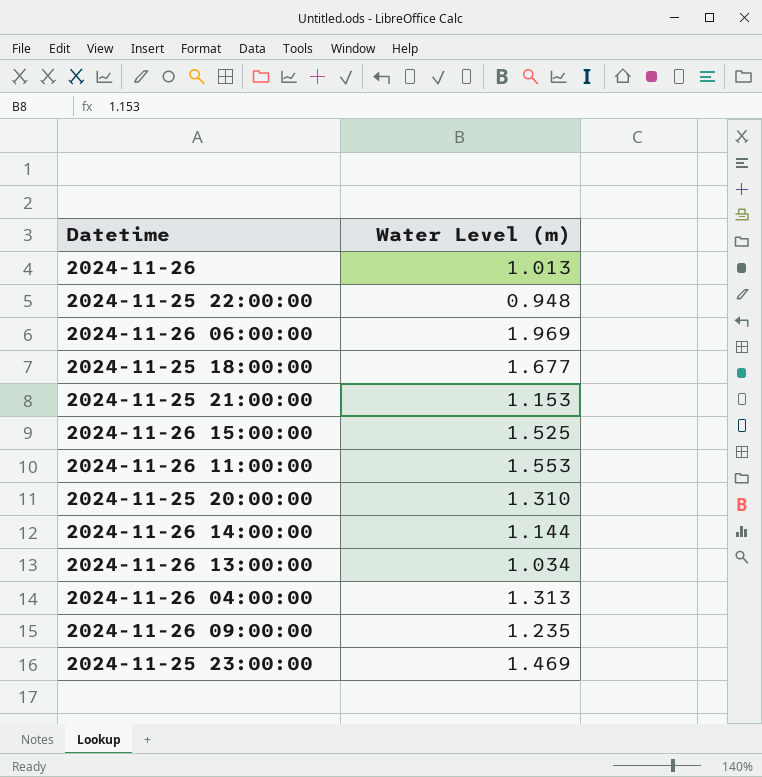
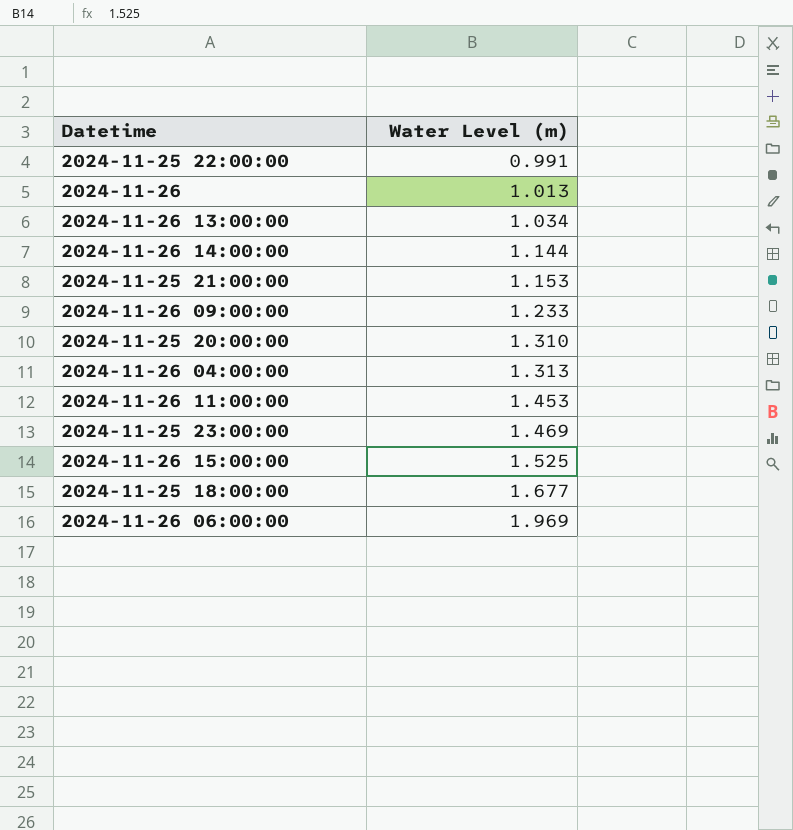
row order: none -> Water Level (m) ascending
2024-11-25 22:00:00 | Water Level (m): 0.948 -> 0.991
2024-11-26 09:00:00 | Water Level (m): 1.235 -> 1.233
2024-11-26 11:00:00 | Water Level (m): 1.553 -> 1.453

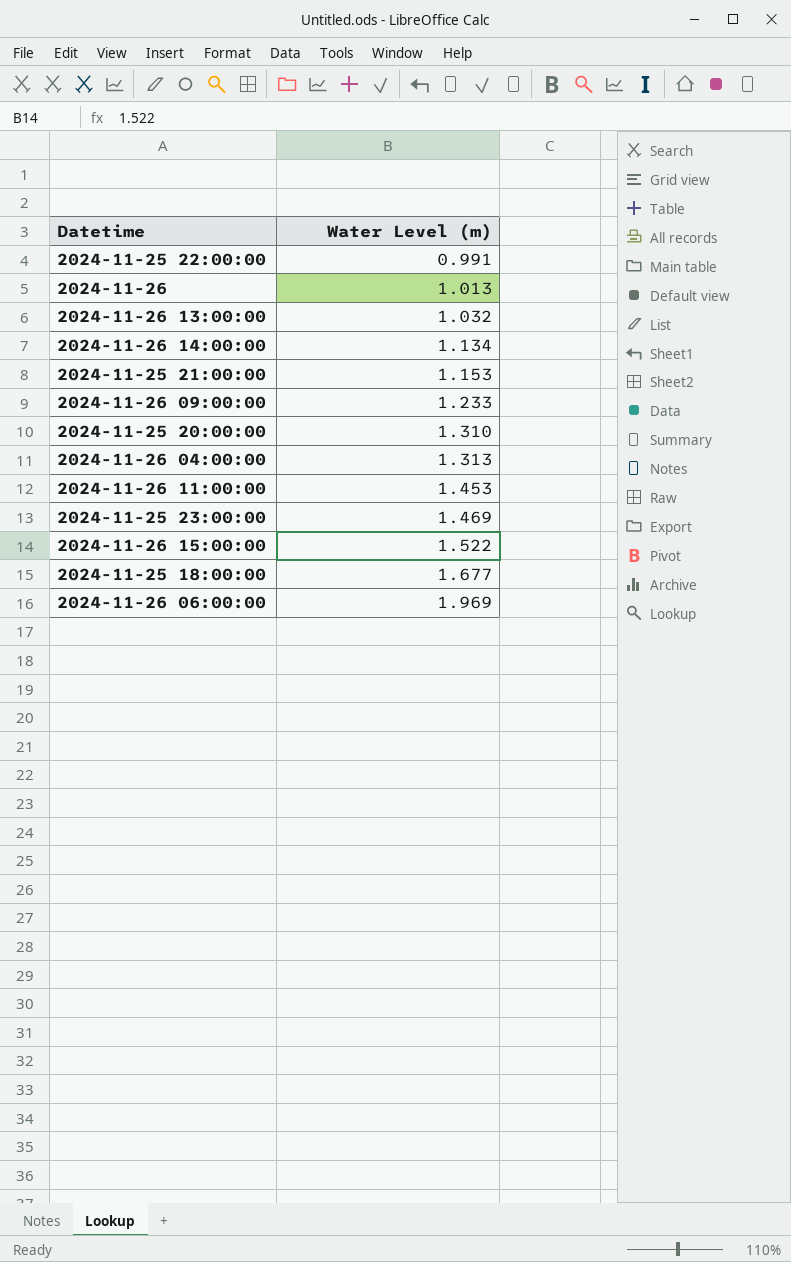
2024-11-26 13:00:00 | Water Level (m): 1.034 -> 1.032
2024-11-26 14:00:00 | Water Level (m): 1.144 -> 1.134
2024-11-26 15:00:00 | Water Level (m): 1.525 -> 1.522

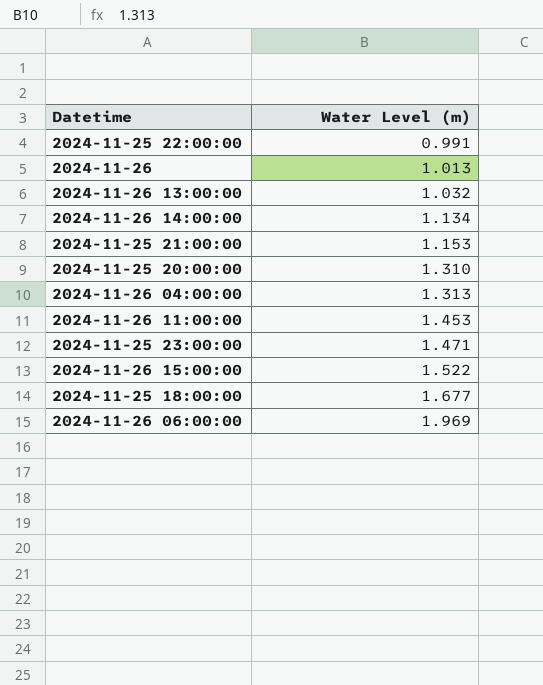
row 2024-11-26 09:00:00: 1.233 -> none
2024-11-25 23:00:00 | Water Level (m): 1.469 -> 1.471

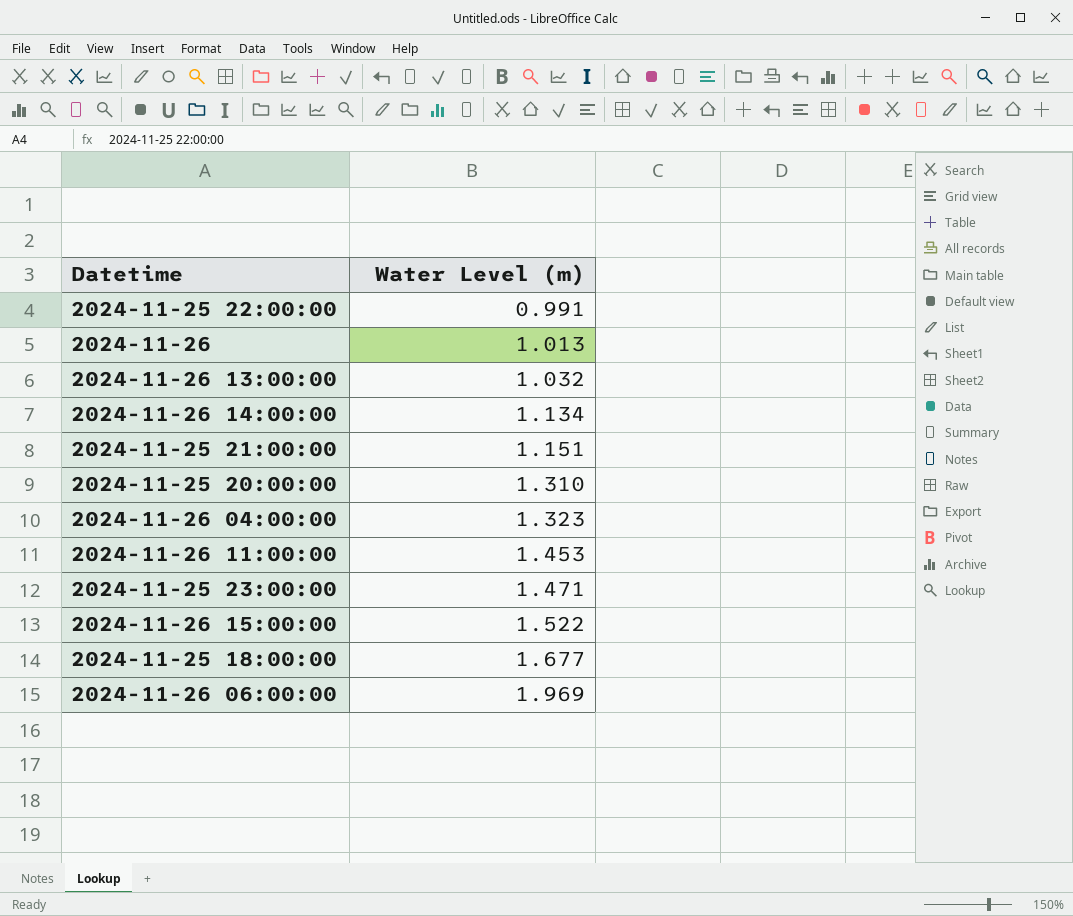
2024-11-25 21:00:00 | Water Level (m): 1.153 -> 1.151
2024-11-26 04:00:00 | Water Level (m): 1.313 -> 1.323

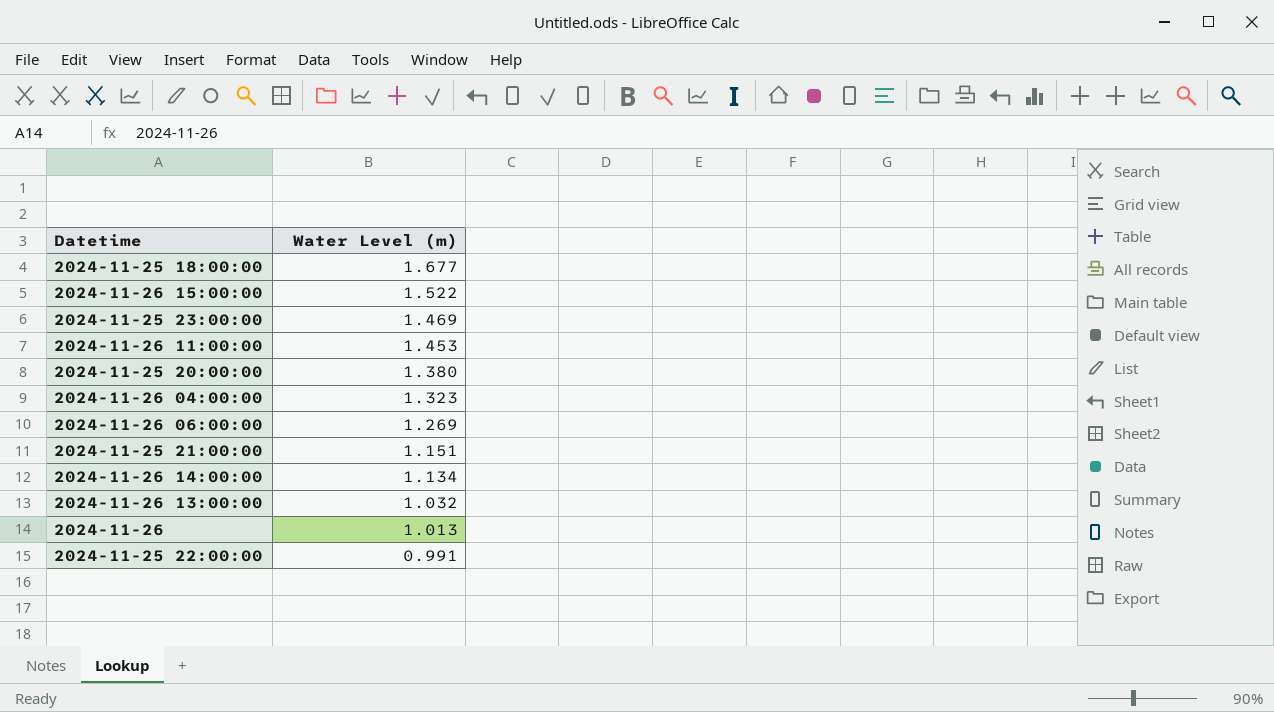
row order: Water Level (m) ascending -> Water Level (m) descending
2024-11-25 23:00:00 | Water Level (m): 1.471 -> 1.469
2024-11-25 20:00:00 | Water Level (m): 1.310 -> 1.380
2024-11-26 06:00:00 | Water Level (m): 1.969 -> 1.269

